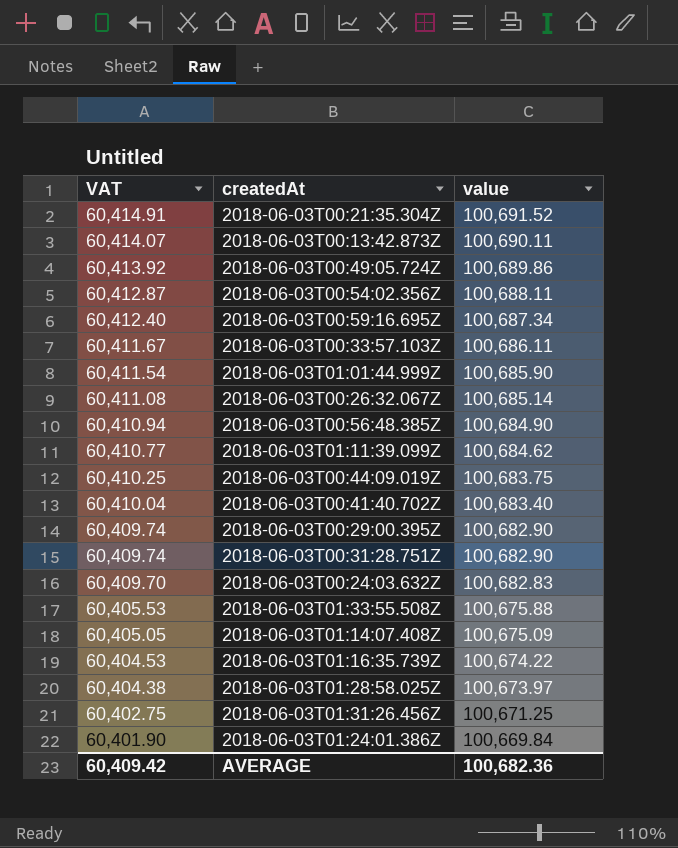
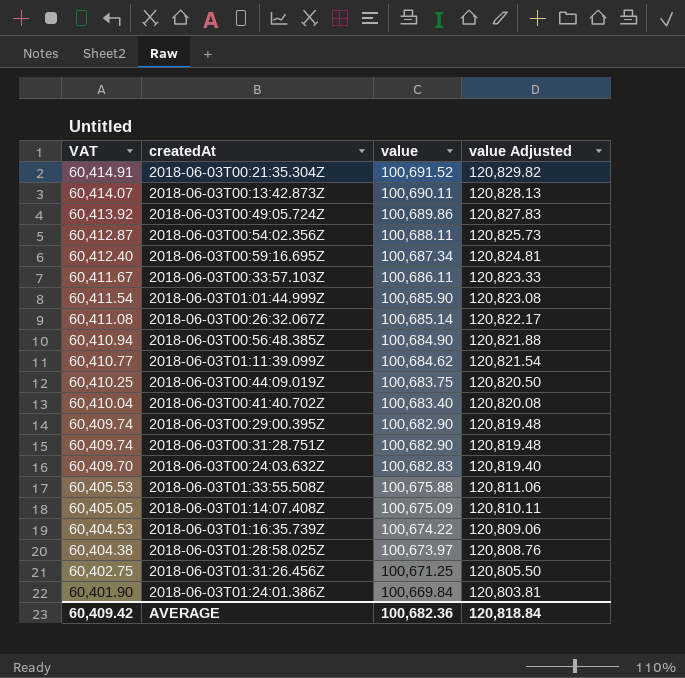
column value Adjusted | formula: none -> [value] * 1.2

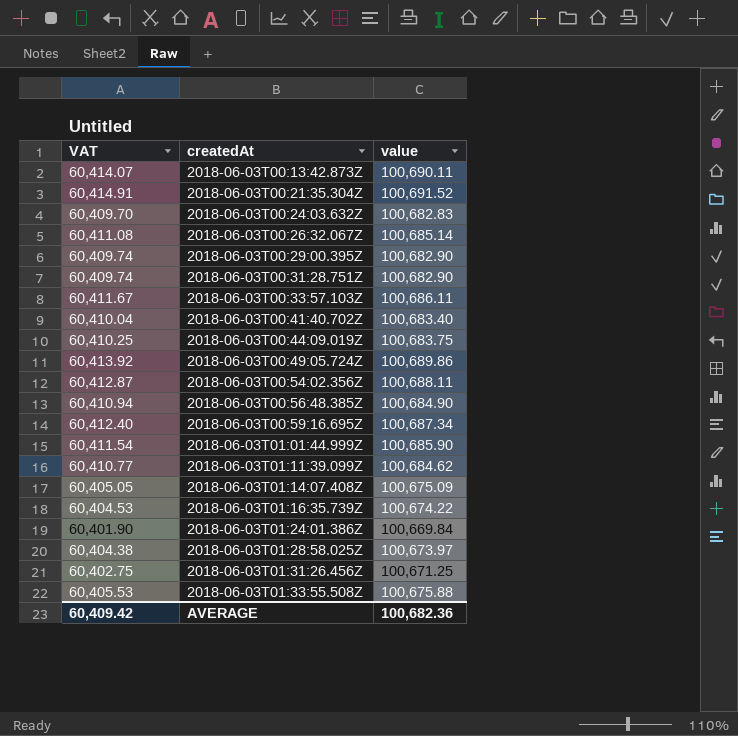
row order: VAT descending -> createdAt ascending
column value Adjusted | formula: [value] * 1.2 -> none

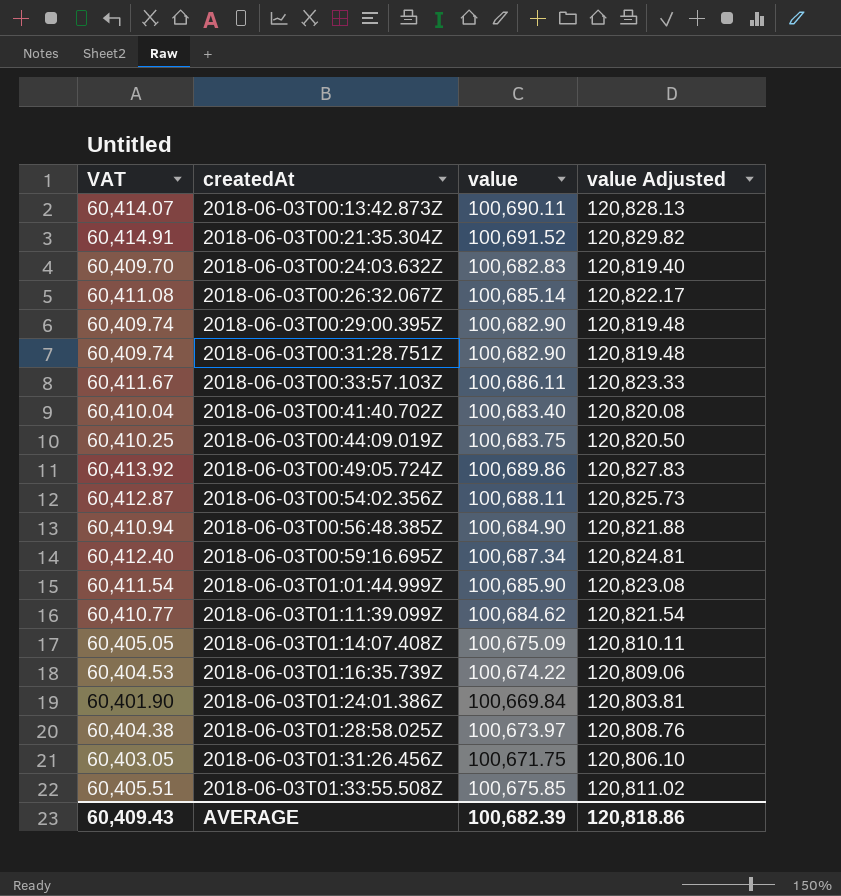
column value Adjusted | formula: none -> [value] * 1.2
2018-06-03T01:31:26.456Z | VAT: 60,402.75 -> 60,403.05
2018-06-03T01:31:26.456Z | value: 100,671.25 -> 100,671.75
2018-06-03T01:33:55.508Z | VAT: 60,405.53 -> 60,405.51
2018-06-03T01:33:55.508Z | value: 100,675.88 -> 100,675.85
AVERAGE | VAT: 60,409.42 -> 60,409.43
AVERAGE | value: 100,682.36 -> 100,682.39

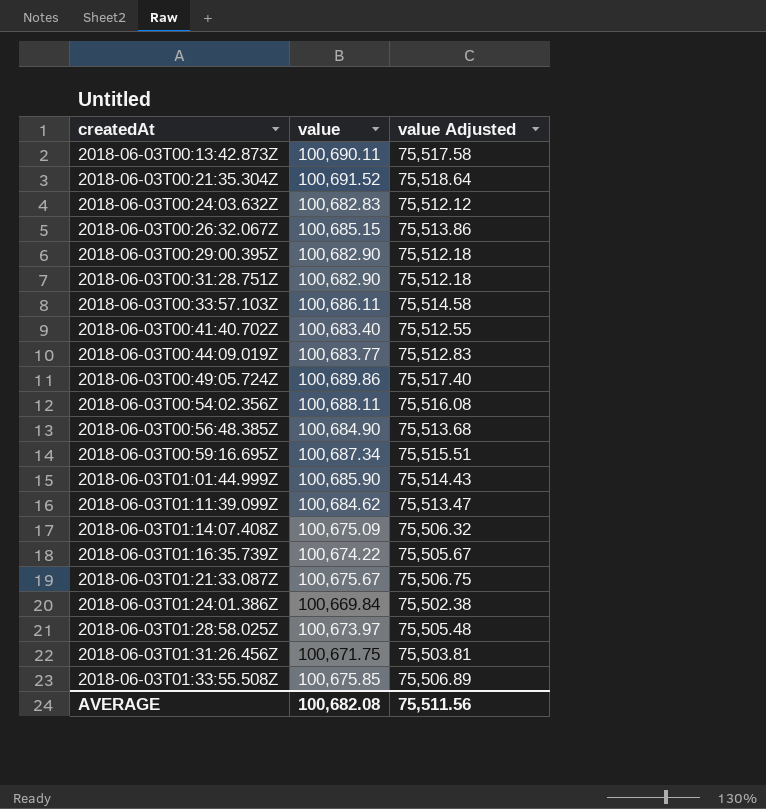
column VAT | formula: [value] * 0.6 -> none
column value Adjusted | formula: [value] * 1.2 -> [value] * 0.75
2018-06-03T00:26:32.067Z | value: 100,685.14 -> 100,685.15
2018-06-03T00:44:09.019Z | value: 100,683.75 -> 100,683.77
row 2018-06-03T01:21:33.087Z: none -> 100,675.67 | 75,506.75
AVERAGE | value: 100,682.39 -> 100,682.08
AVERAGE | value Adjusted: 120,818.86 -> 75,511.56

